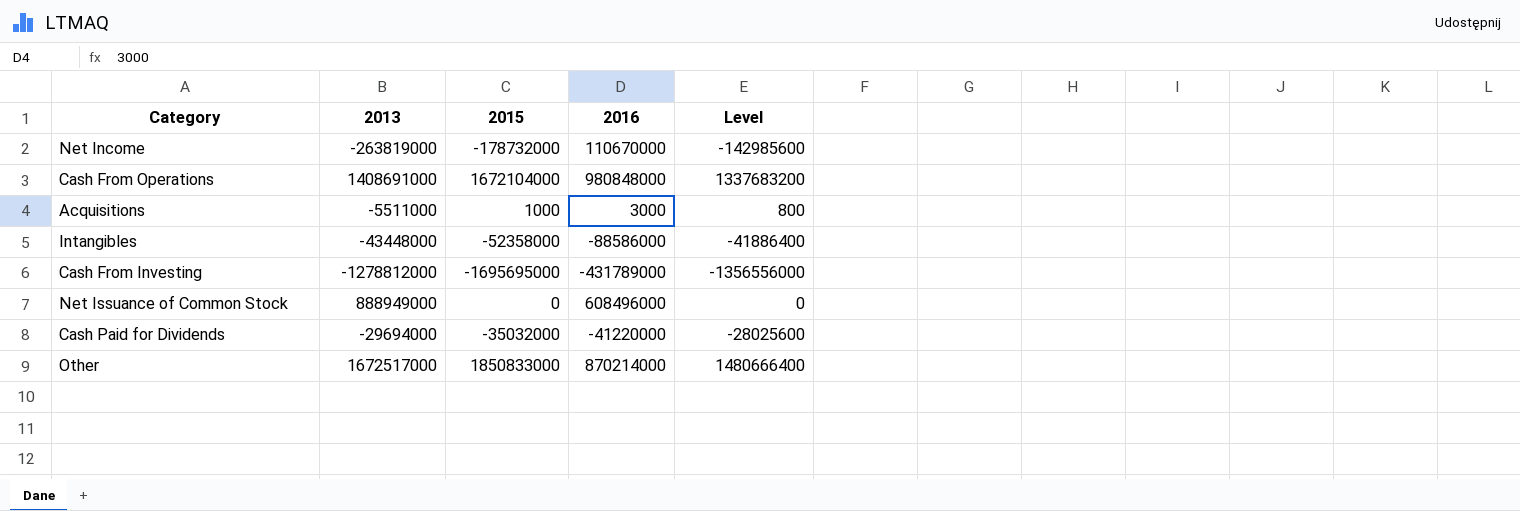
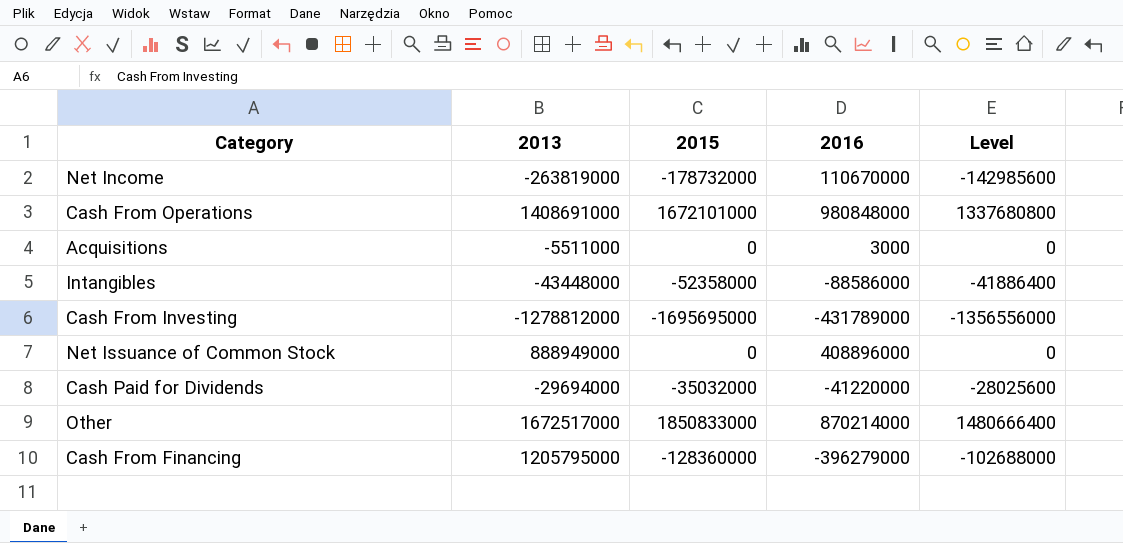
Cash From Operations | 2015: 1672104000 -> 1672101000
Cash From Operations | Level: 1337683200 -> 1337680800
Acquisitions | 2015: 1000 -> 0
Acquisitions | Level: 800 -> 0
Net Issuance of Common Stock | 2016: 608496000 -> 408896000
row Cash From Financing: none -> 1205795000 | -128360000 | -396279000 | -102688000

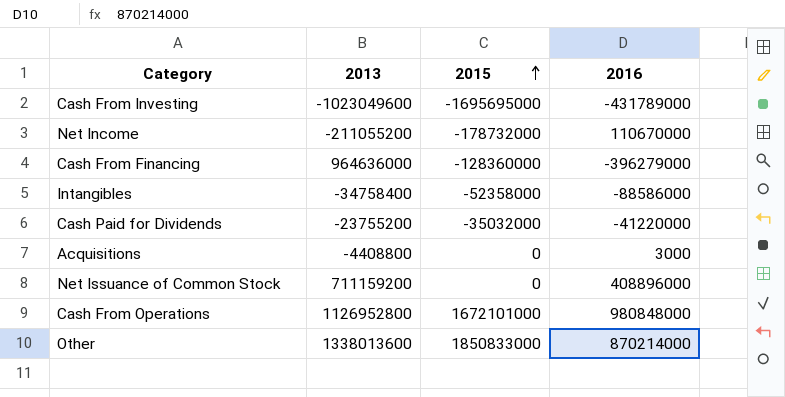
row order: none -> 2015 ascending
column Level | formula: [2015] * 0.8 -> none
Cash From Investing | 2013: -1278812000 -> -1023049600
Net Income | 2013: -263819000 -> -211055200
Cash From Financing | 2013: 1205795000 -> 964636000
Intangibles | 2013: -43448000 -> -34758400
Cash Paid for Dividends | 2013: -29694000 -> -23755200
Acquisitions | 2013: -5511000 -> -4408800
Net Issuance of Common Stock | 2013: 888949000 -> 711159200
Cash From Operations | 2013: 1408691000 -> 1126952800
Other | 2013: 1672517000 -> 1338013600

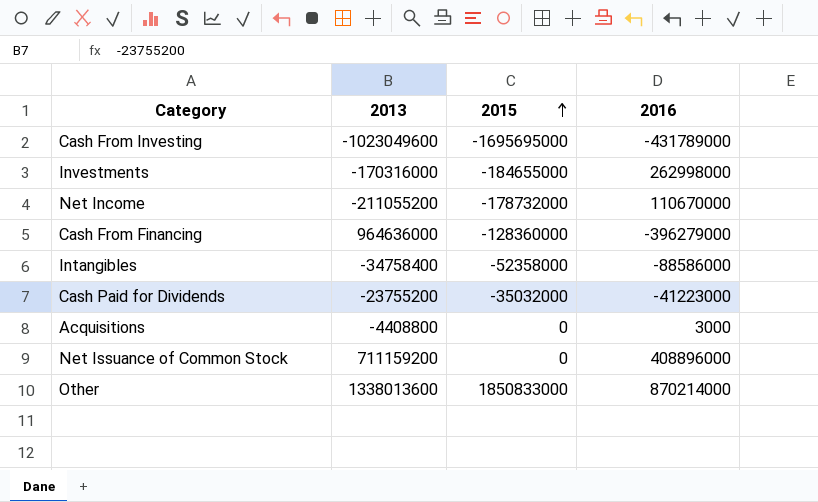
row Cash From Operations: 1126952800 | 1672101000 | 980848000 -> none
row Investments: none -> -170316000 | -184655000 | 262998000
Cash Paid for Dividends | 2016: -41220000 -> -41223000

